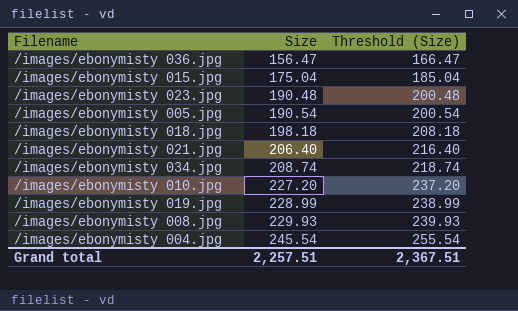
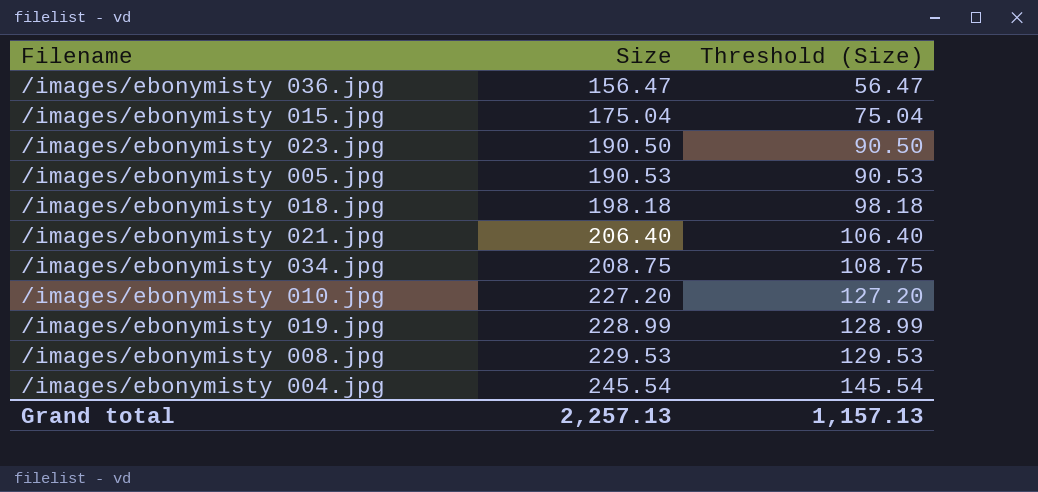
column Threshold (Size) | formula: [Size] + 10 -> [Size] - 100
/images/ebonymisty 023.jpg | Size: 190.48 -> 190.50
/images/ebonymisty 005.jpg | Size: 190.54 -> 190.53
/images/ebonymisty 034.jpg | Size: 208.74 -> 208.75
/images/ebonymisty 008.jpg | Size: 229.93 -> 229.53
Grand total | Size: 2,257.51 -> 2,257.13
Grand total | Threshold (Size): 2,367.51 -> 1,157.13

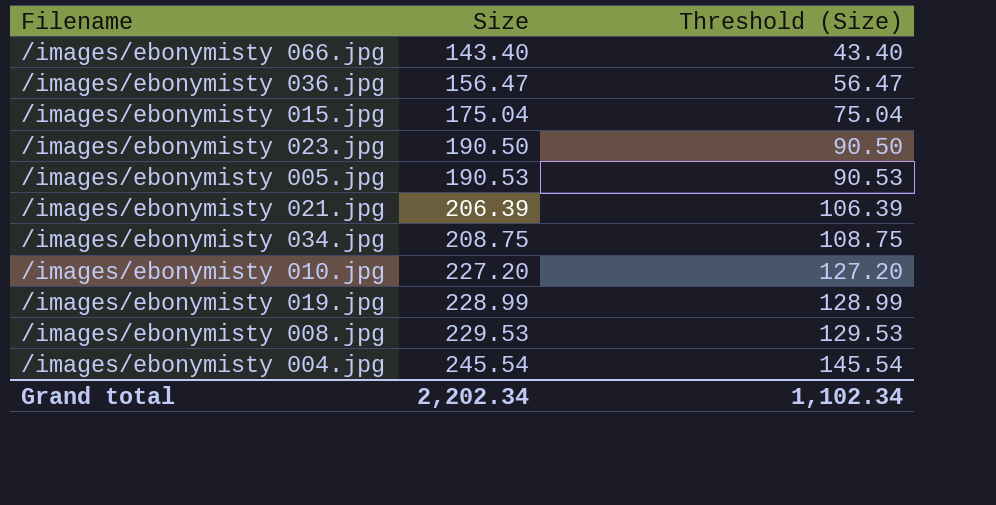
row /images/ebonymisty 018.jpg: 198.18 | 98.18 -> none
row /images/ebonymisty 066.jpg: none -> 143.40 | 43.40
/images/ebonymisty 021.jpg | Size: 206.40 -> 206.39
/images/ebonymisty 021.jpg | Threshold (Size): 106.40 -> 106.39
Grand total | Size: 2,257.13 -> 2,202.34
Grand total | Threshold (Size): 1,157.13 -> 1,102.34

